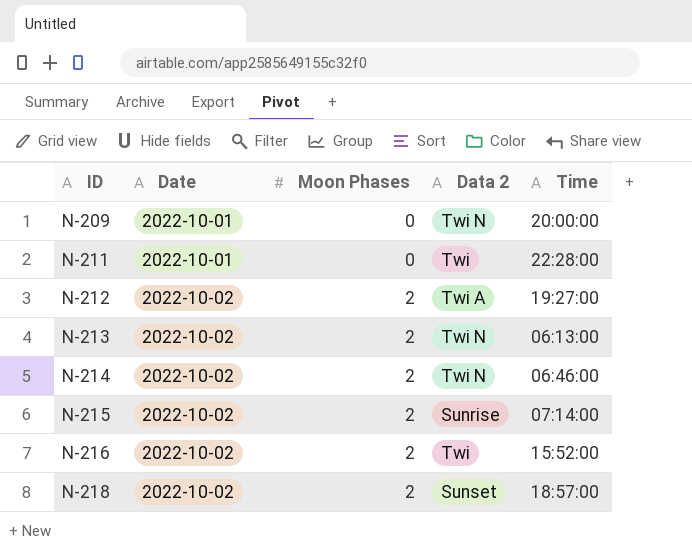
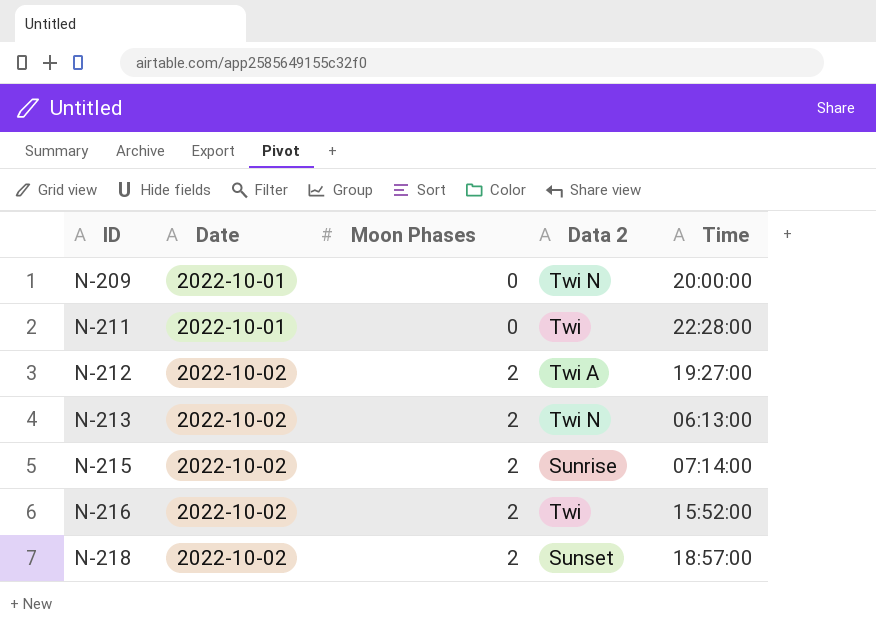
row N-214: 2022-10-02 | 2 | Twi N | 06:46:00 -> none

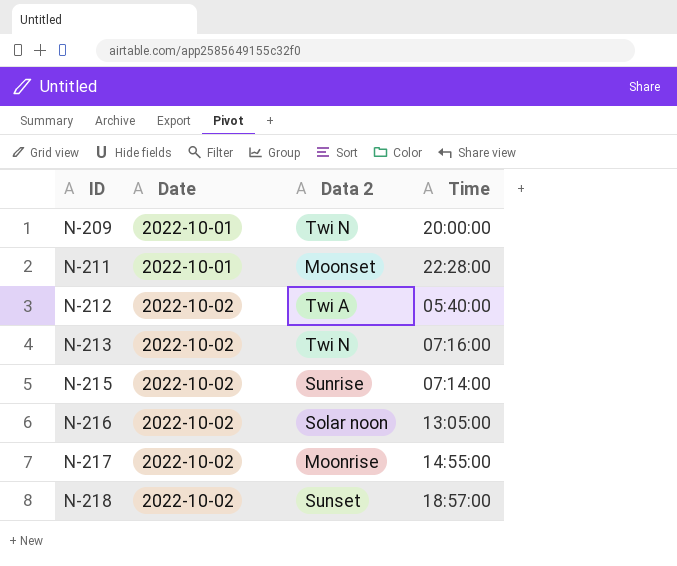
column Moon Phases | position: 3 -> none
N-211 | Data 2: Twi -> Moonset
N-212 | Time: 19:27:00 -> 05:40:00
N-213 | Time: 06:13:00 -> 07:16:00
N-216 | Data 2: Twi -> Solar noon
N-216 | Time: 15:52:00 -> 13:05:00
row N-217: none -> 2022-10-02 | Moonrise | 14:55:00

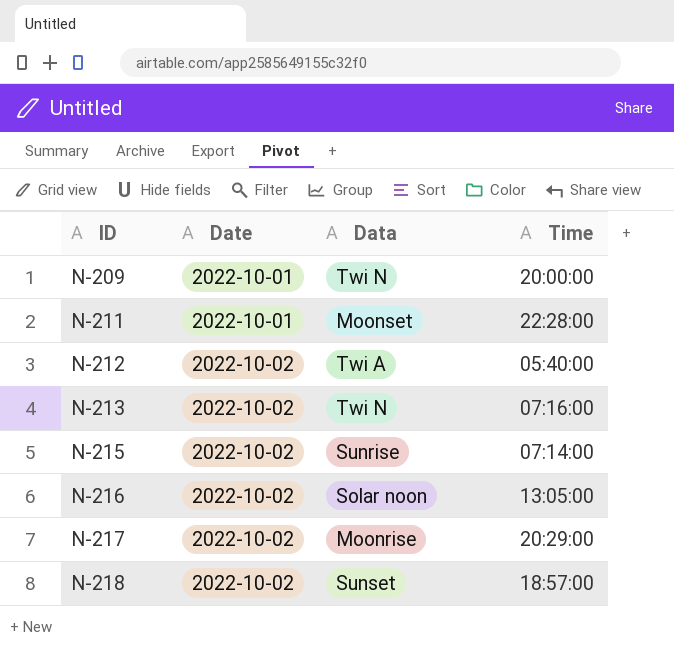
column name: Data 2 -> Data
N-217 | Time: 14:55:00 -> 20:29:00

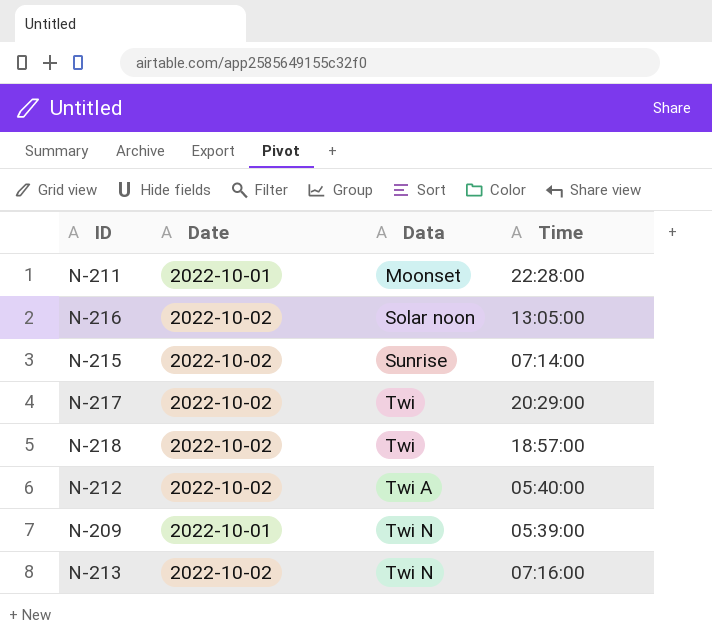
row order: ID ascending -> Data ascending
N-217 | Data: Moonrise -> Twi
N-218 | Data: Sunset -> Twi
N-209 | Time: 20:00:00 -> 05:39:00

